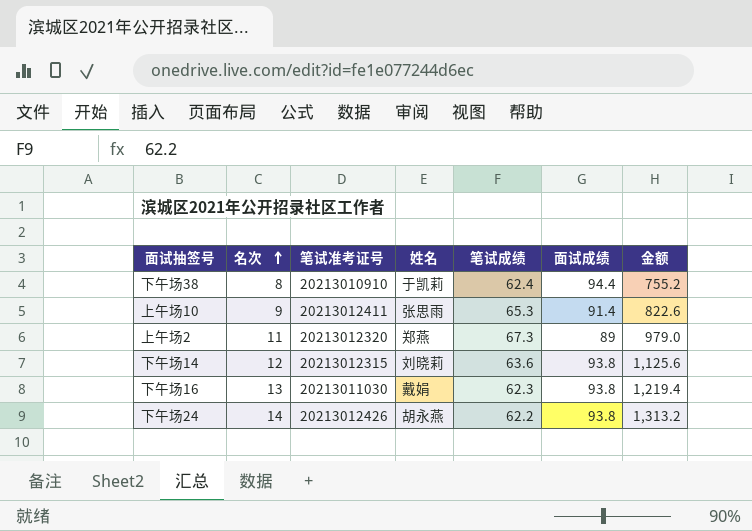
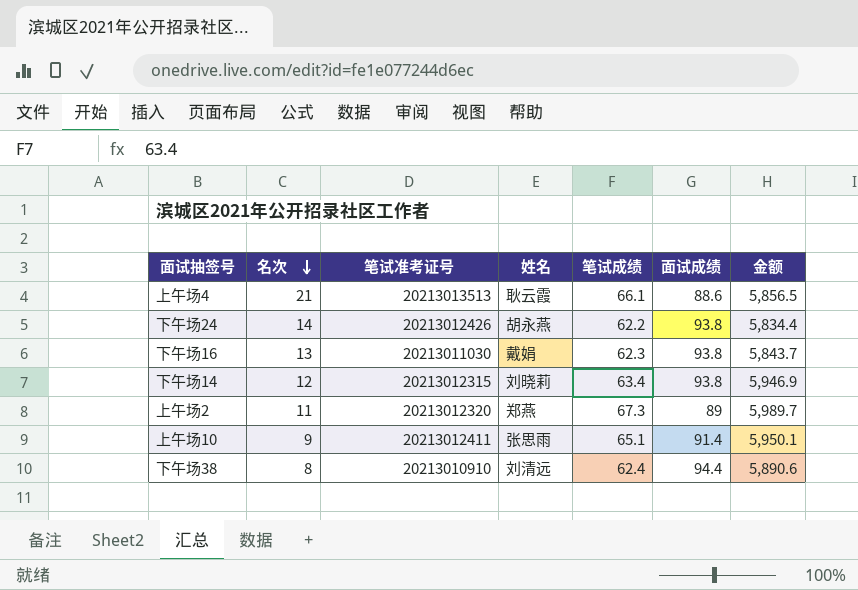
row order: 名次 ascending -> 名次 descending
column 金额 | formula: [名次] * [面试成绩] -> [笔试成绩] * [面试成绩]
row 上午场4: none -> 21 | 20213013513 | 耿云霞 | 66.1 | 88.6 | 5,856.5
下午场14 | 笔试成绩: 63.6 -> 63.4
上午场10 | 笔试成绩: 65.3 -> 65.1
下午场38 | 姓名: 于凯莉 -> 刘清远

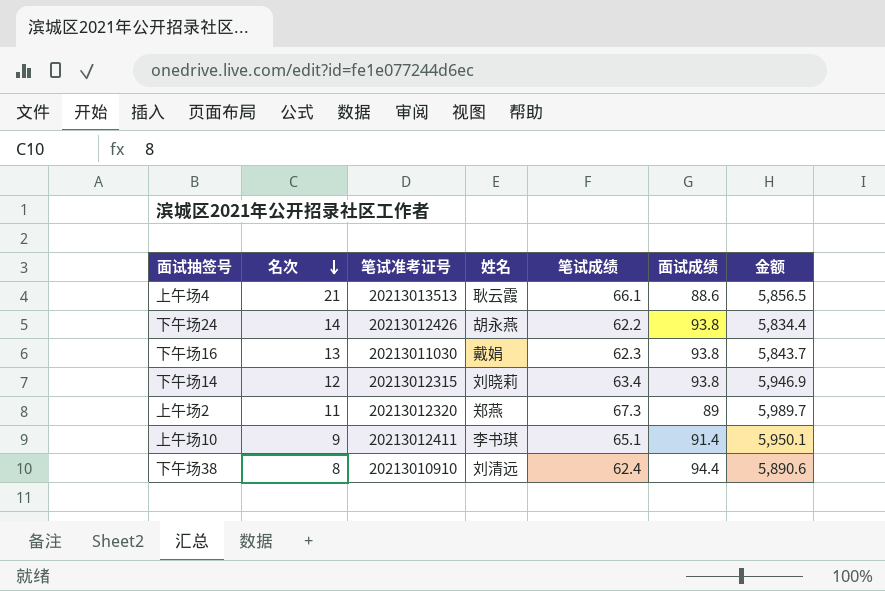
上午场10 | 姓名: 张思雨 -> 李书琪

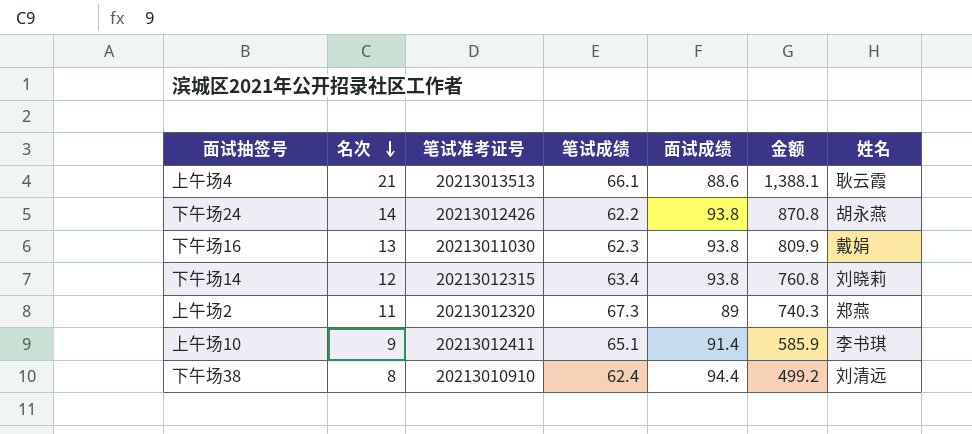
column 金额 | formula: [笔试成绩] * [面试成绩] -> [名次] * [笔试成绩]
column 姓名 | position: 4 -> 7

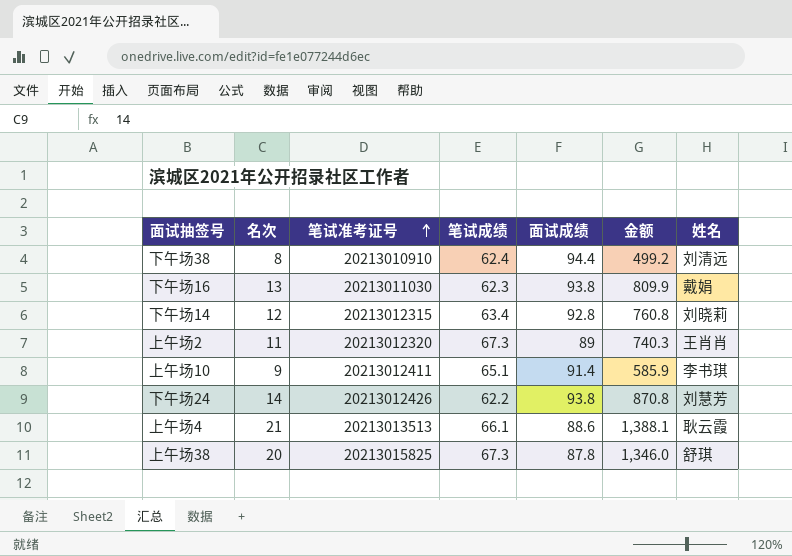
row order: 名次 descending -> 笔试准考证号 ascending
下午场14 | 面试成绩: 93.8 -> 92.8
上午场2 | 姓名: 郑燕 -> 王肖肖
下午场24 | 姓名: 胡永燕 -> 刘慧芳
row 上午场38: none -> 20 | 20213015825 | 67.3 | 87.8 | 1,346.0 | 舒琪

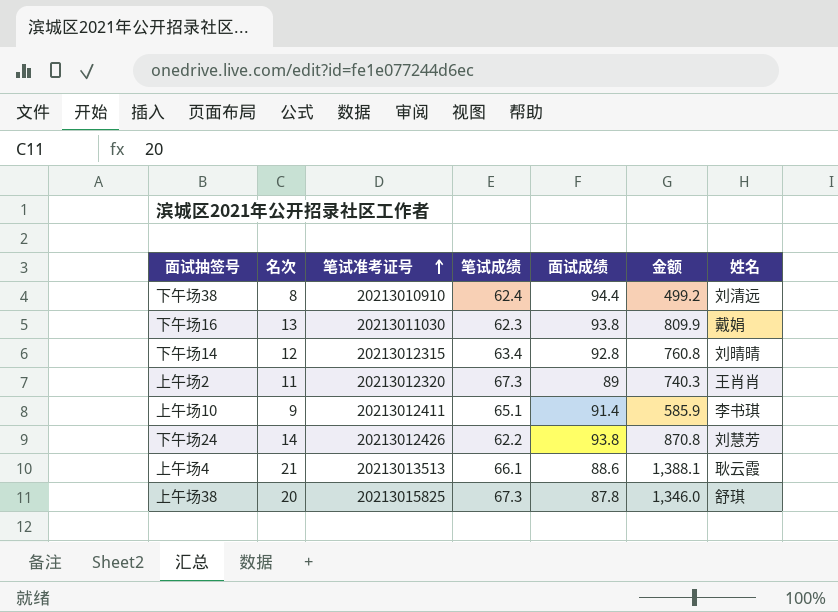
下午场14 | 姓名: 刘晓莉 -> 刘晴晴

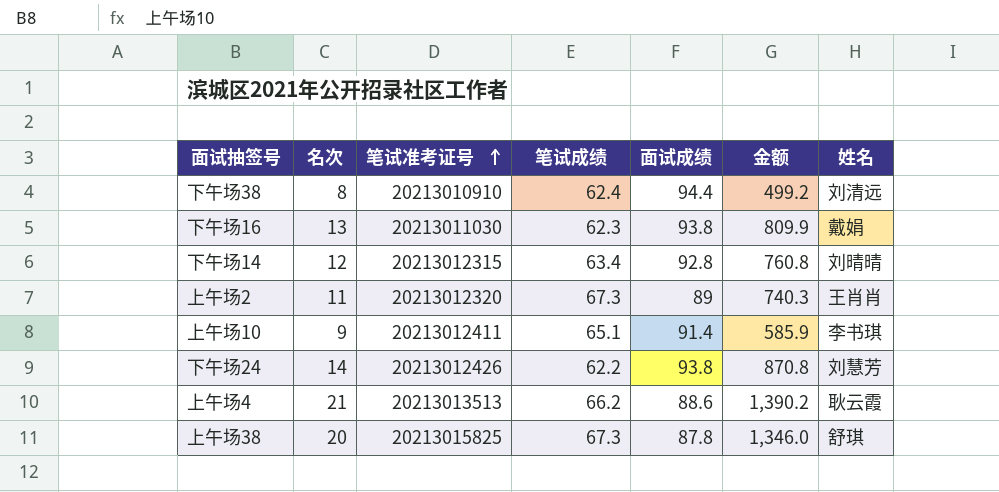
上午场4 | 笔试成绩: 66.1 -> 66.2
上午场4 | 金额: 1,388.1 -> 1,390.2

